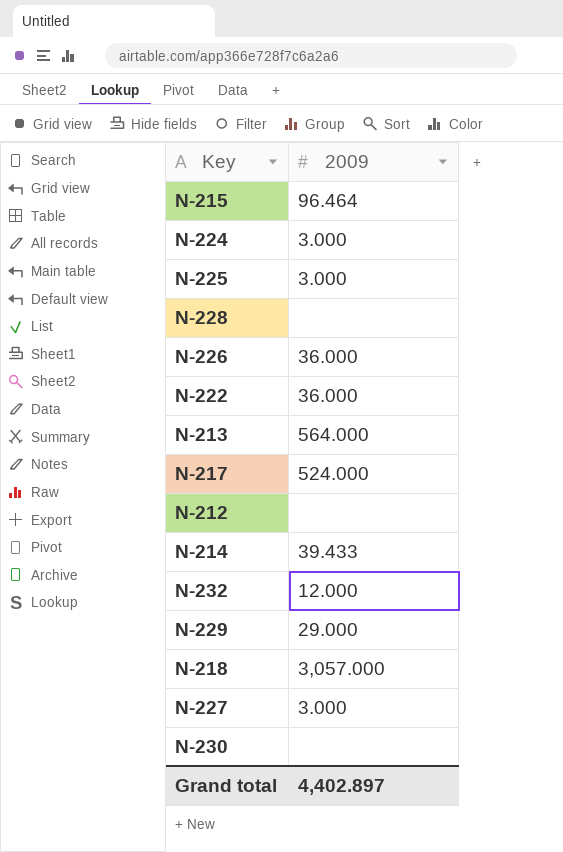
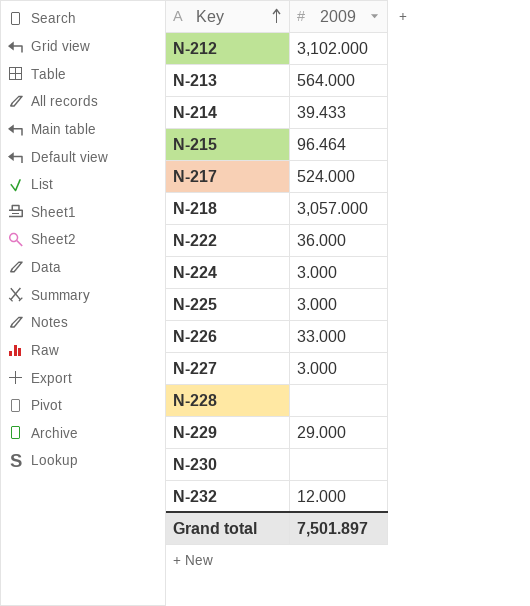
row order: none -> Key ascending
N-212 | 2009: none -> 3,102.000
N-226 | 2009: 36.000 -> 33.000
Grand total | 2009: 4,402.897 -> 7,501.897

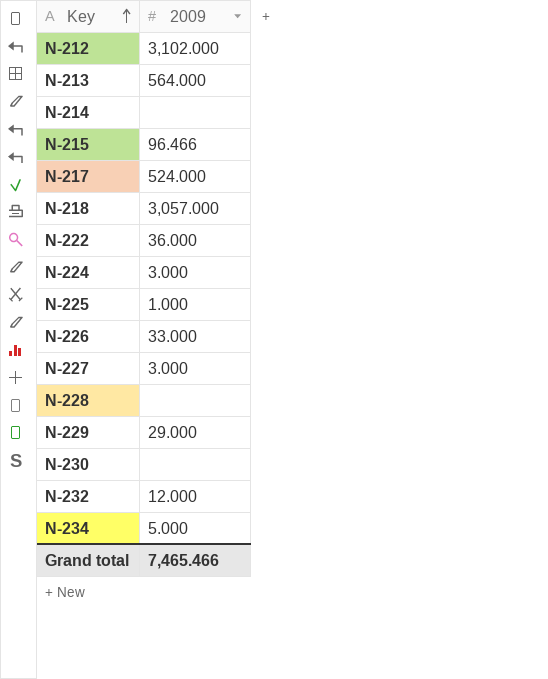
N-214 | 2009: 39.433 -> none
N-215 | 2009: 96.464 -> 96.466
N-225 | 2009: 3.000 -> 1.000
row N-234: none -> 5.000
Grand total | 2009: 7,501.897 -> 7,465.466

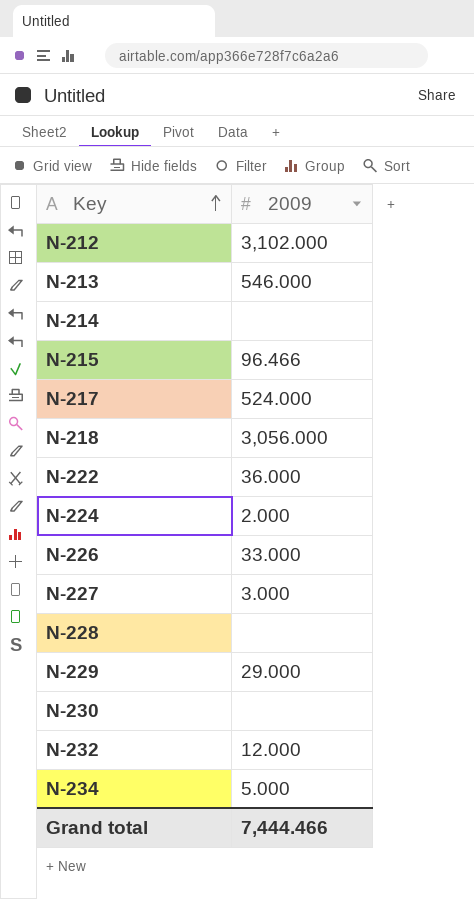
row N-225: 1.000 -> none
N-213 | 2009: 564.000 -> 546.000
N-218 | 2009: 3,057.000 -> 3,056.000
N-224 | 2009: 3.000 -> 2.000
Grand total | 2009: 7,465.466 -> 7,444.466

